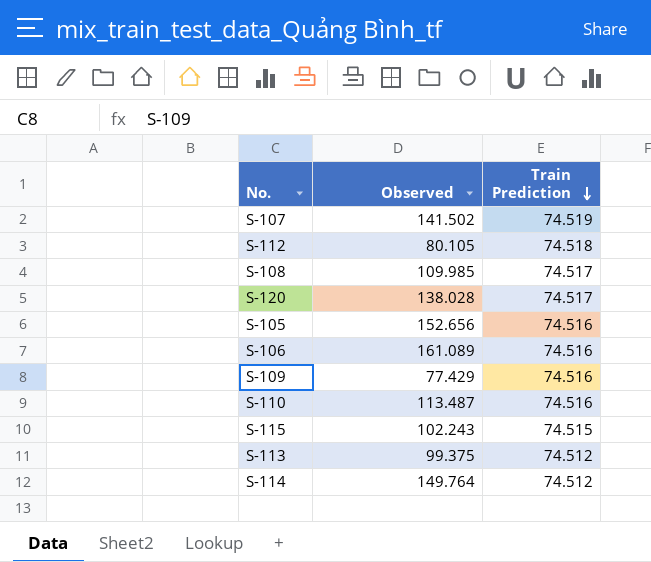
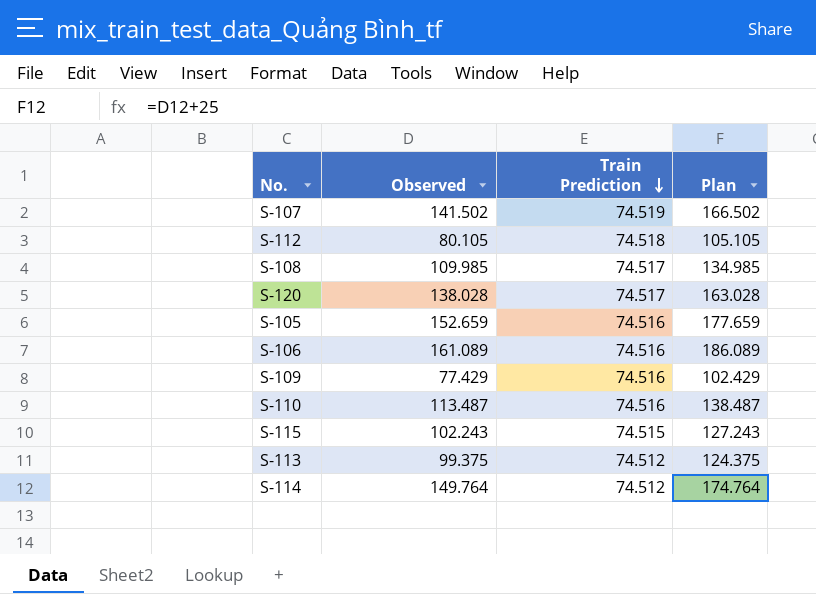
column Plan | formula: none -> [Observed] + 25
S-105 | Observed: 152.656 -> 152.659

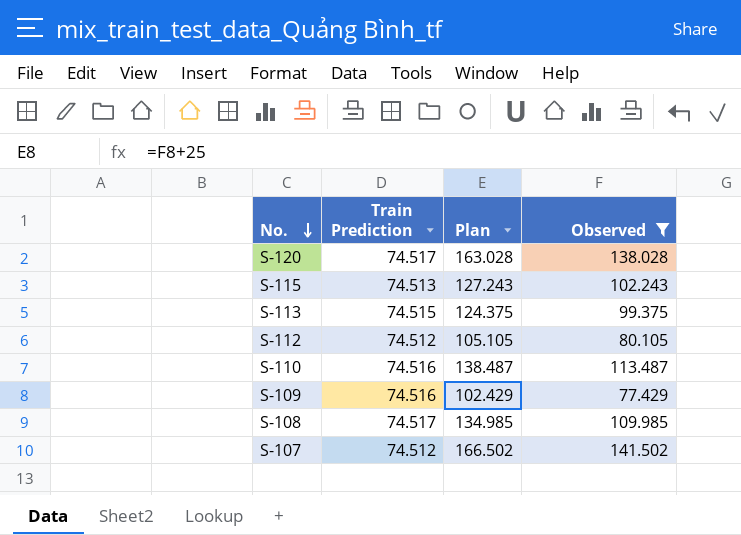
filter: none -> Observed <= 141.502
row order: Train Prediction descending -> No. descending
column Observed | position: 2 -> 4
S-115 | Train Prediction: 74.515 -> 74.513
S-113 | Train Prediction: 74.512 -> 74.515
S-112 | Train Prediction: 74.518 -> 74.512
S-107 | Train Prediction: 74.519 -> 74.512

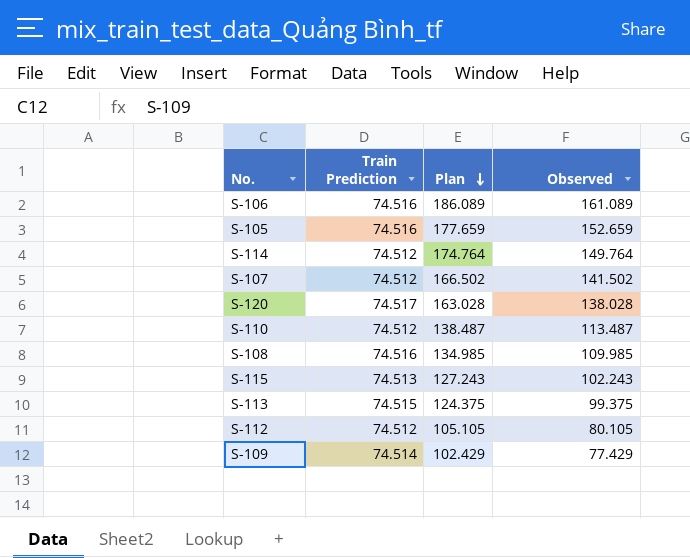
filter: Observed <= 141.502 -> none
row order: No. descending -> Plan descending
S-110 | Train Prediction: 74.516 -> 74.512
S-108 | Train Prediction: 74.517 -> 74.516
S-109 | Train Prediction: 74.516 -> 74.514

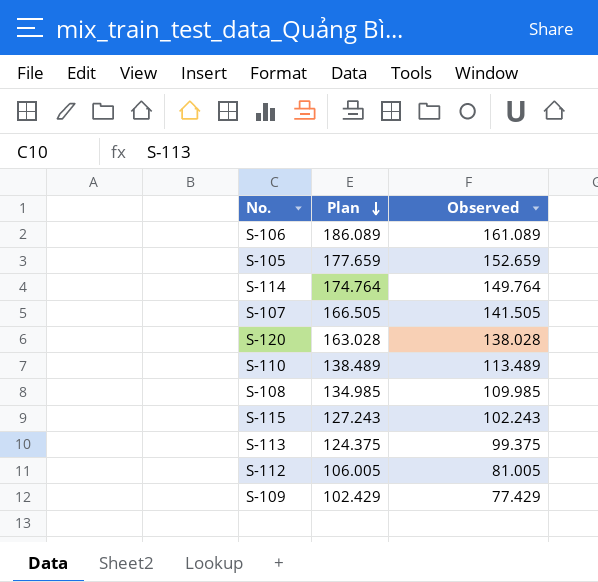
column Train Prediction | position: 2 -> none
S-107 | Plan: 166.502 -> 166.505
S-107 | Observed: 141.502 -> 141.505
S-110 | Plan: 138.487 -> 138.489
S-110 | Observed: 113.487 -> 113.489
S-112 | Plan: 105.105 -> 106.005
S-112 | Observed: 80.105 -> 81.005

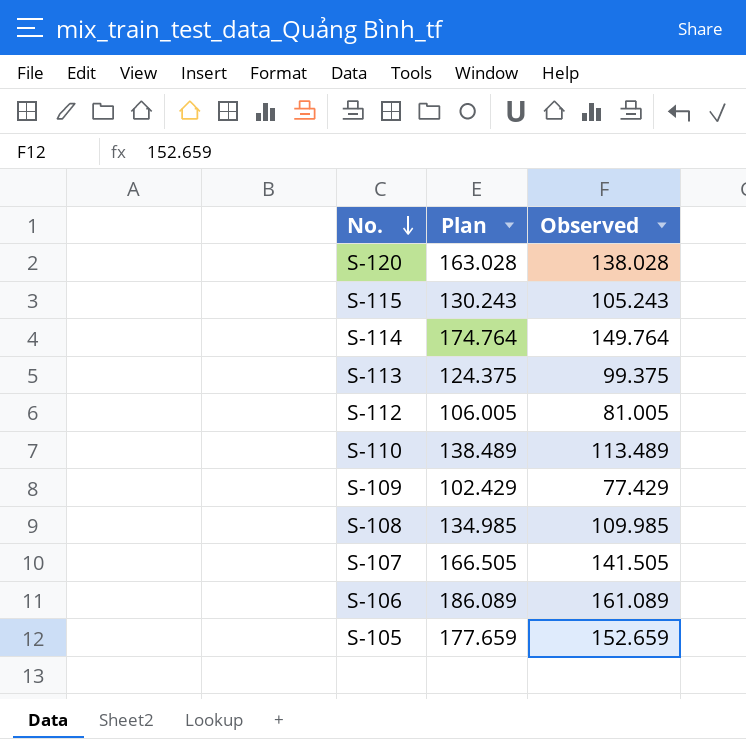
row order: Plan descending -> No. descending
S-115 | Plan: 127.243 -> 130.243
S-115 | Observed: 102.243 -> 105.243

